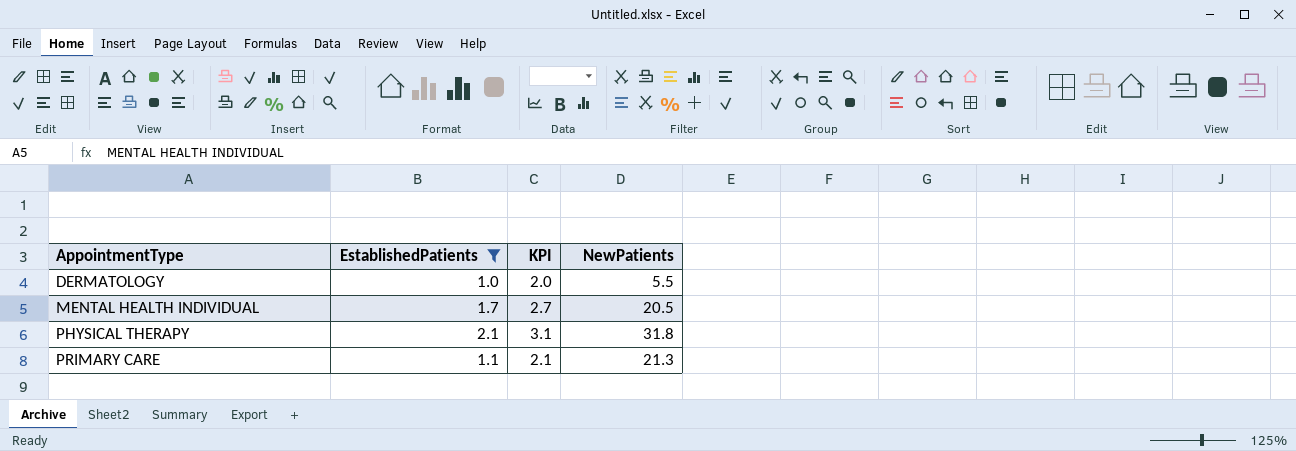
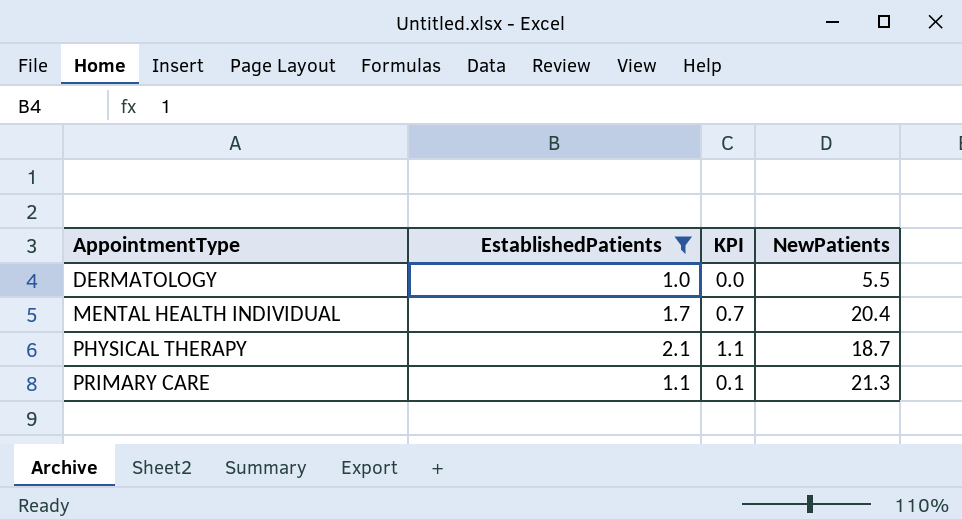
column KPI | formula: [EstablishedPatients] + 1 -> [EstablishedPatients] - 1
MENTAL HEALTH INDIVIDUAL | NewPatients: 20.5 -> 20.4
PHYSICAL THERAPY | NewPatients: 31.8 -> 18.7

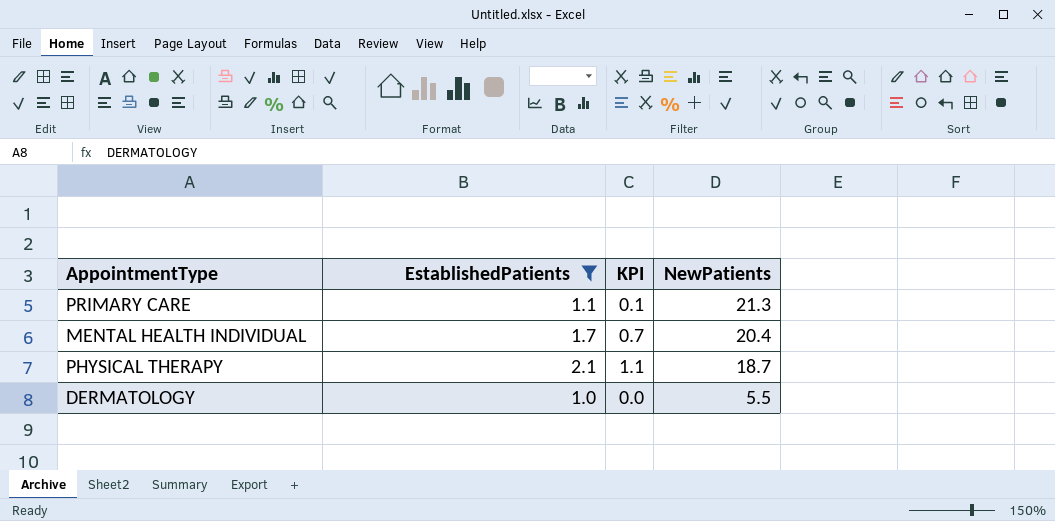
row order: AppointmentType ascending -> NewPatients descending

